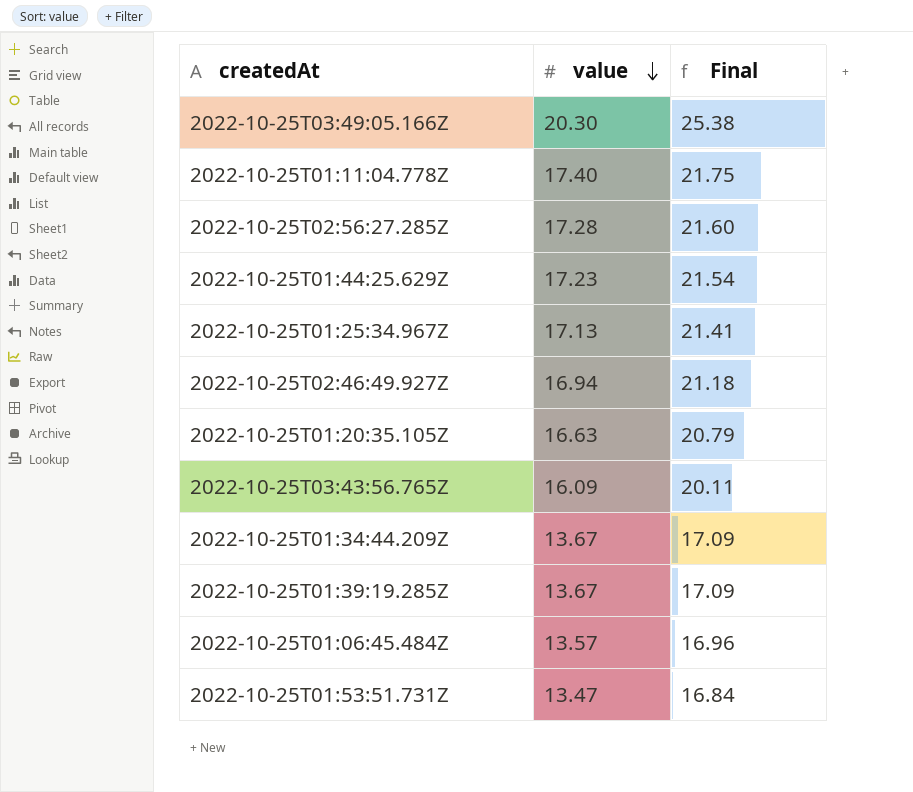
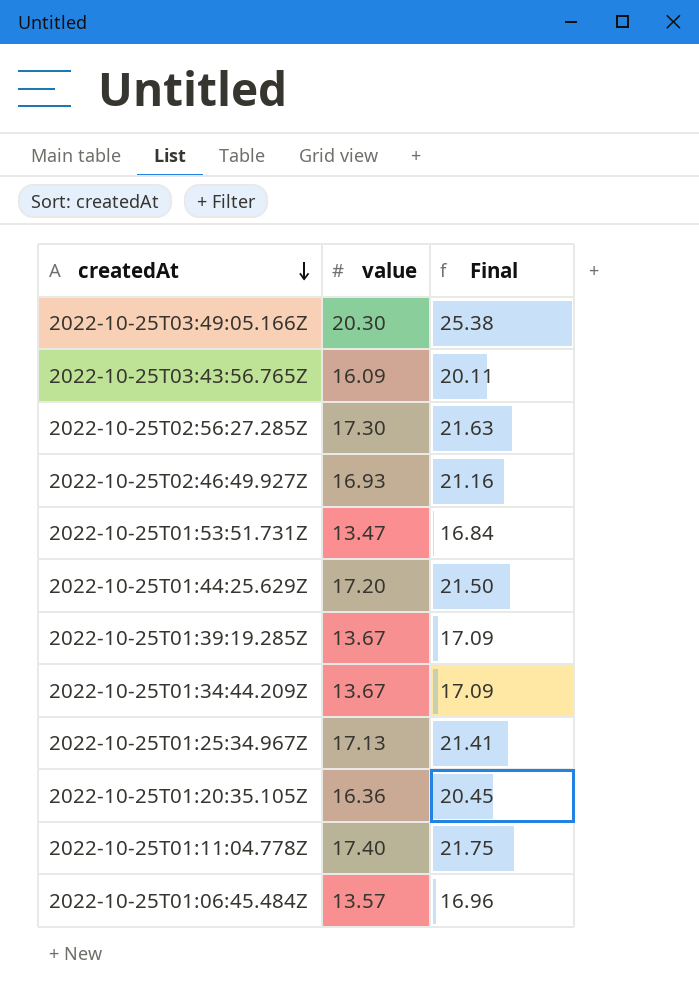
row order: value descending -> createdAt descending
2022-10-25T02:56:27.285Z | value: 17.28 -> 17.30
2022-10-25T02:56:27.285Z | Final: 21.60 -> 21.63
2022-10-25T02:46:49.927Z | value: 16.94 -> 16.93
2022-10-25T02:46:49.927Z | Final: 21.18 -> 21.16
2022-10-25T01:44:25.629Z | value: 17.23 -> 17.20
2022-10-25T01:44:25.629Z | Final: 21.54 -> 21.50
2022-10-25T01:20:35.105Z | value: 16.63 -> 16.36
2022-10-25T01:20:35.105Z | Final: 20.79 -> 20.45

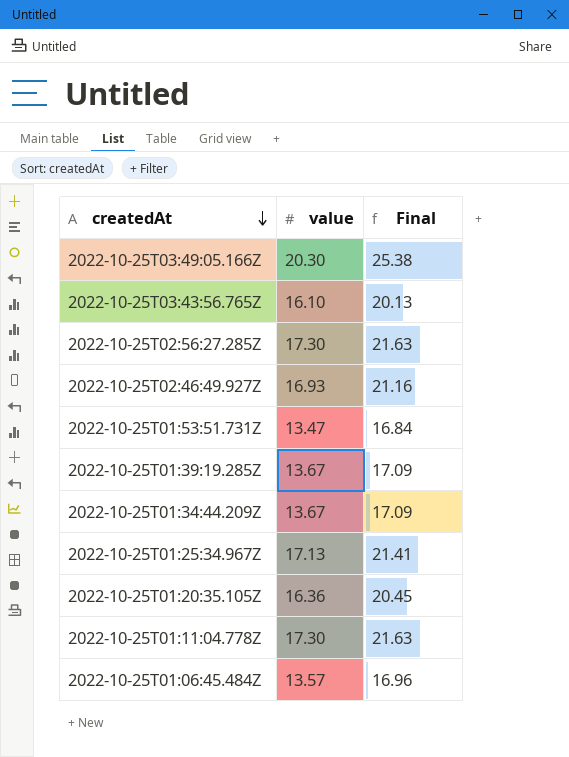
row 2022-10-25T01:44:25.629Z: 17.20 | 21.50 -> none
2022-10-25T03:43:56.765Z | value: 16.09 -> 16.10
2022-10-25T03:43:56.765Z | Final: 20.11 -> 20.13
2022-10-25T01:11:04.778Z | value: 17.40 -> 17.30
2022-10-25T01:11:04.778Z | Final: 21.75 -> 21.63

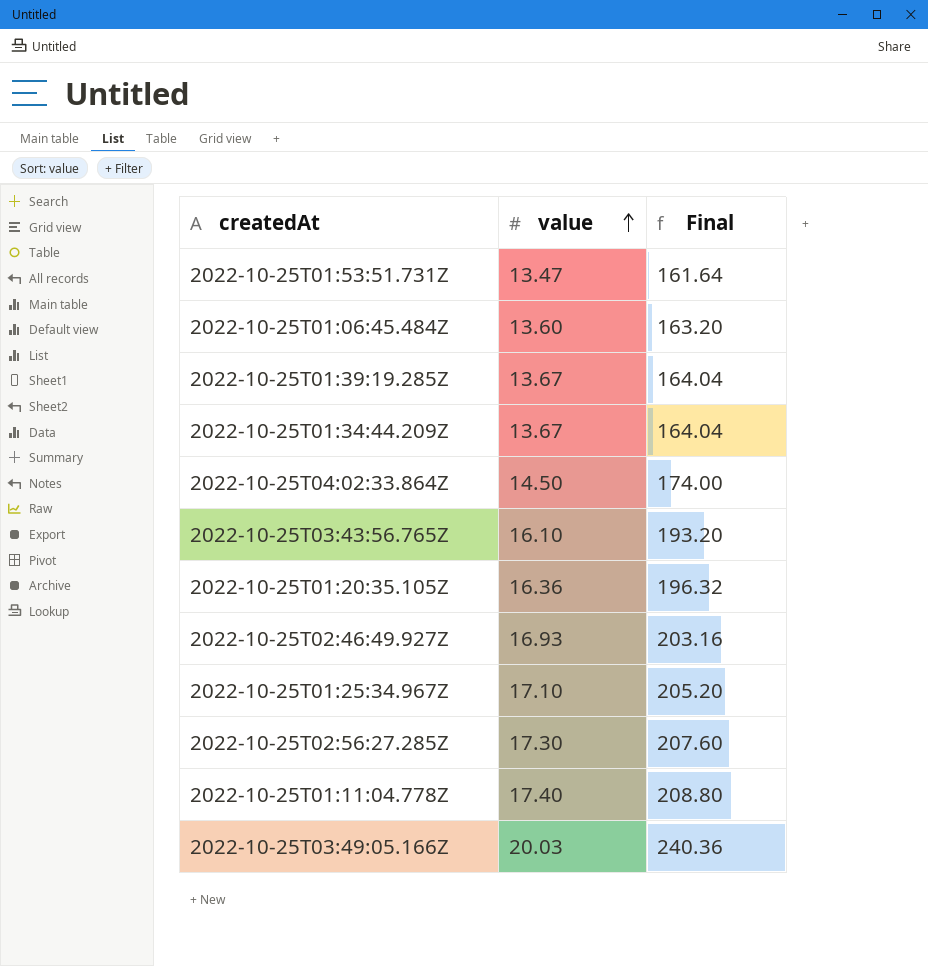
row order: createdAt descending -> value ascending
column Final | formula: [value] * 1.25 -> [value] * 12
2022-10-25T01:06:45.484Z | value: 13.57 -> 13.60
row 2022-10-25T04:02:33.864Z: none -> 14.50 | 174.00
2022-10-25T01:25:34.967Z | value: 17.13 -> 17.10
2022-10-25T01:11:04.778Z | value: 17.30 -> 17.40
2022-10-25T03:49:05.166Z | value: 20.30 -> 20.03

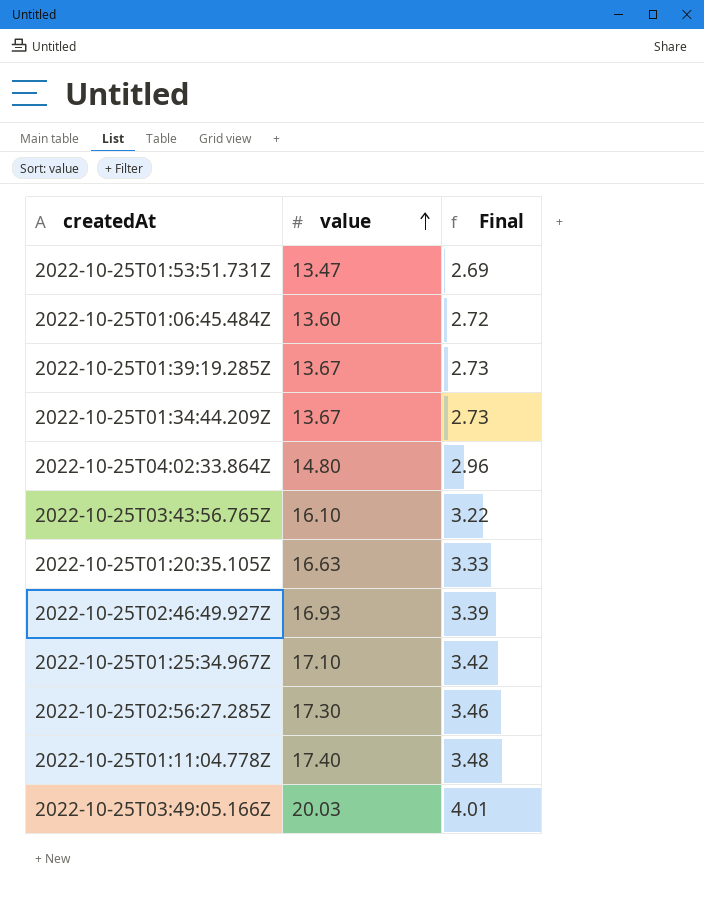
column Final | formula: [value] * 12 -> [value] * 0.2
2022-10-25T04:02:33.864Z | value: 14.50 -> 14.80
2022-10-25T01:20:35.105Z | value: 16.36 -> 16.63

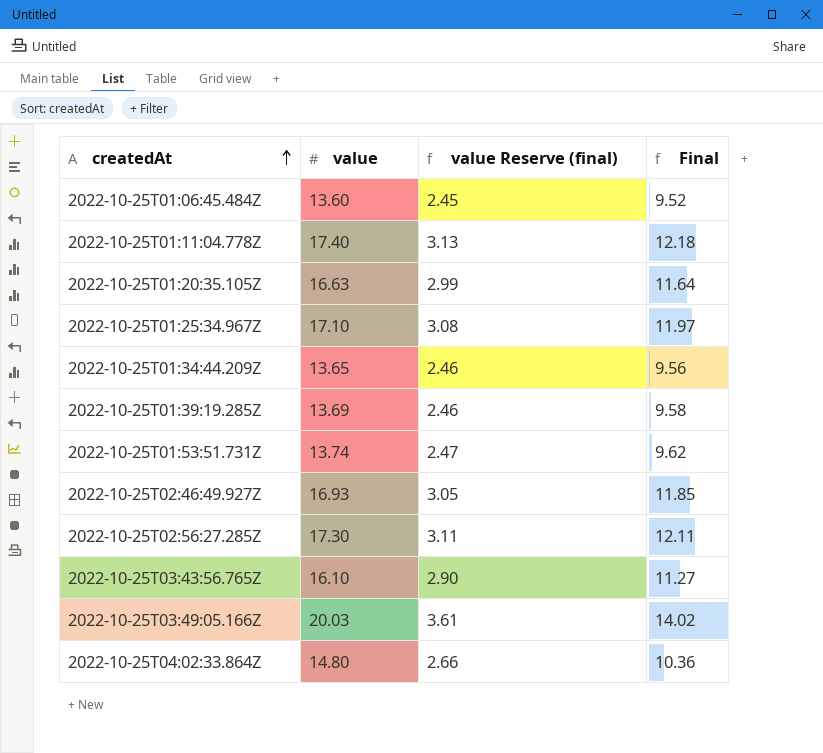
row order: value ascending -> createdAt ascending
column value Reserve (final) | formula: none -> [value] * 0.18
column Final | formula: [value] * 0.2 -> [value] * 0.7
2022-10-25T01:34:44.209Z | value: 13.67 -> 13.65
2022-10-25T01:39:19.285Z | value: 13.67 -> 13.69
2022-10-25T01:53:51.731Z | value: 13.47 -> 13.74

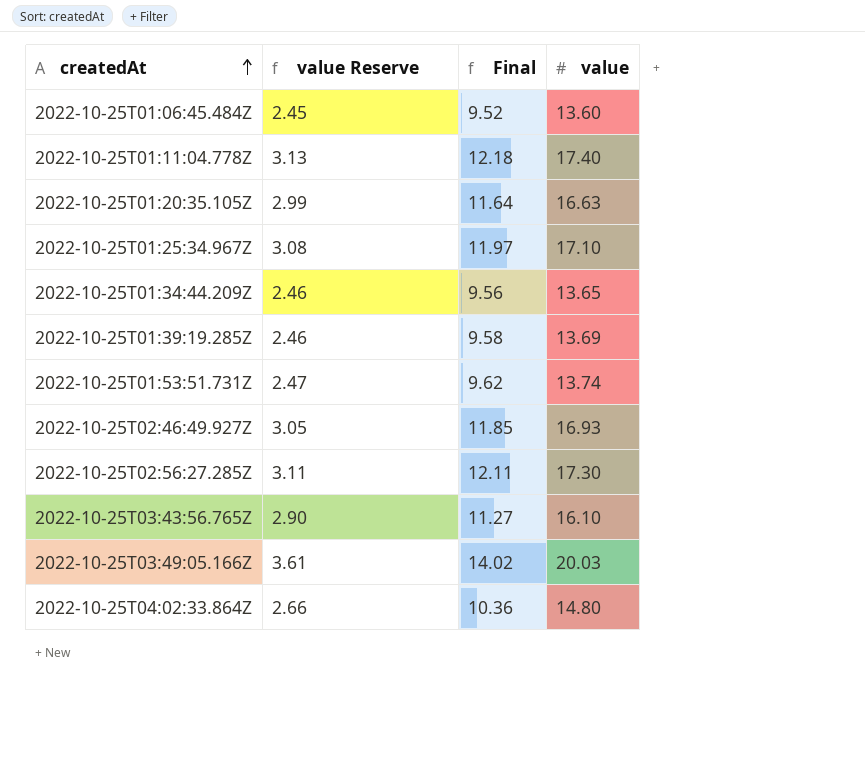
column name: value Reserve (final) -> value Reserve
column value | position: 2 -> 4

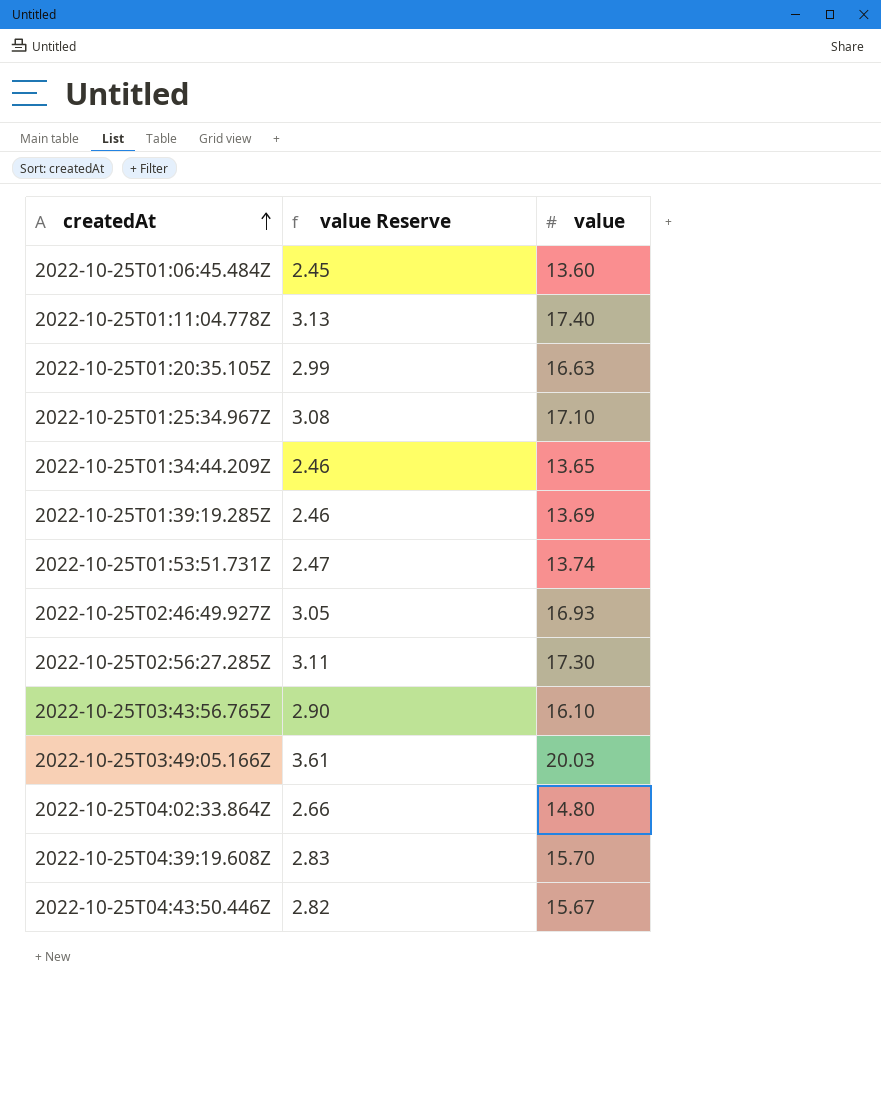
column Final | formula: [value] * 0.7 -> none
row 2022-10-25T04:39:19.608Z: none -> 2.83 | 15.70
row 2022-10-25T04:43:50.446Z: none -> 2.82 | 15.67

